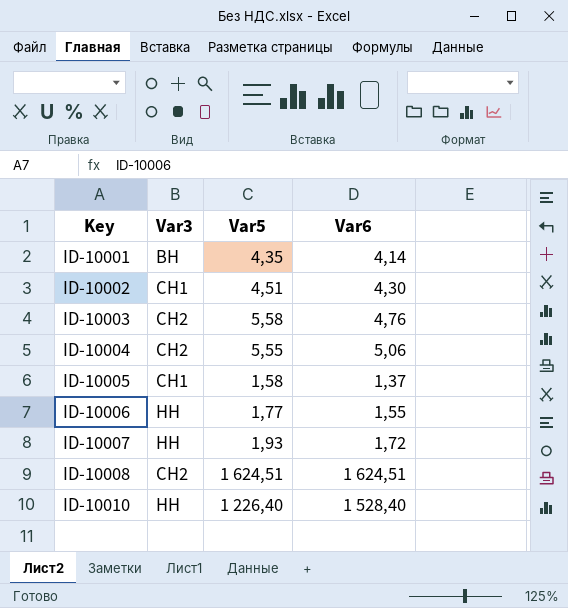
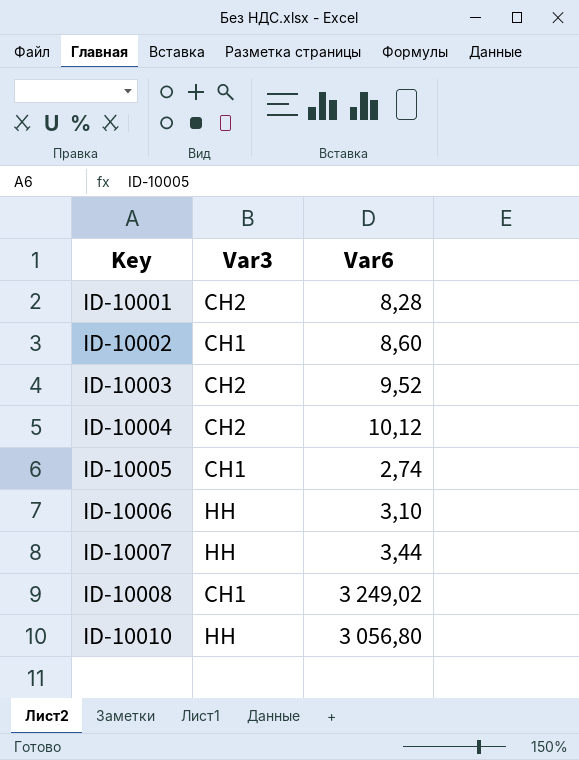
column Var5 | position: 3 -> none
ID-10001 | Var3: ВН -> СН2
ID-10001 | Var6: 4,14 -> 8,28
ID-10002 | Var6: 4,30 -> 8,60
ID-10003 | Var6: 4,76 -> 9,52
ID-10004 | Var6: 5,06 -> 10,12
ID-10005 | Var6: 1,37 -> 2,74
ID-10006 | Var6: 1,55 -> 3,10
ID-10007 | Var6: 1,72 -> 3,44
ID-10008 | Var3: СН2 -> СН1
ID-10008 | Var6: 1 624,51 -> 3 249,02
ID-10010 | Var6: 1 528,40 -> 3 056,80

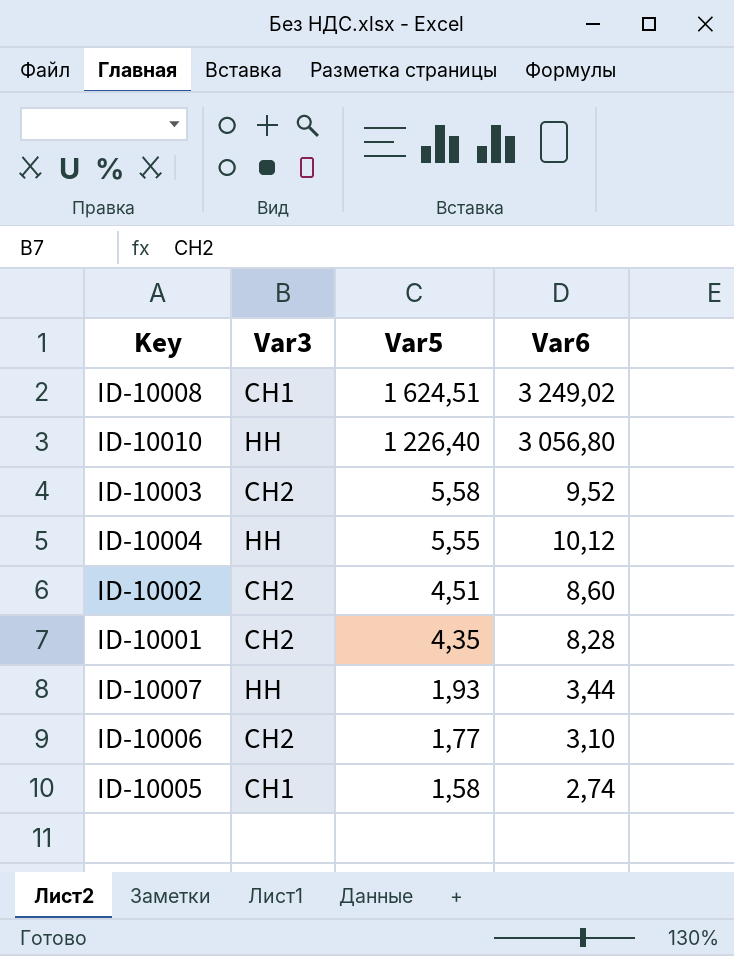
row order: Key ascending -> Var5 descending
column Var5 | position: none -> 3
ID-10004 | Var3: СН2 -> НН
ID-10002 | Var3: СН1 -> СН2
ID-10006 | Var3: НН -> СН2

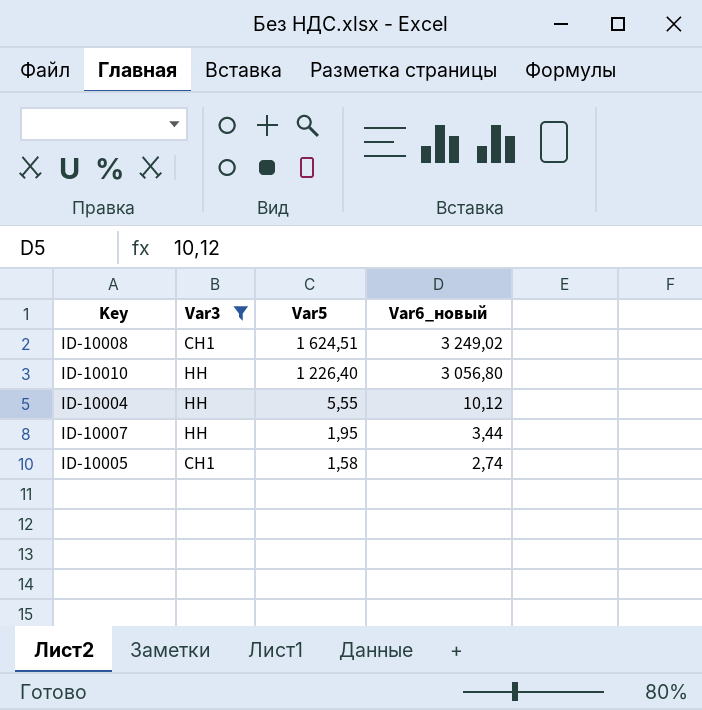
filter: none -> Var3 != СН2
column name: Var6 -> Var6_новый
ID-10007 | Var5: 1,93 -> 1,95

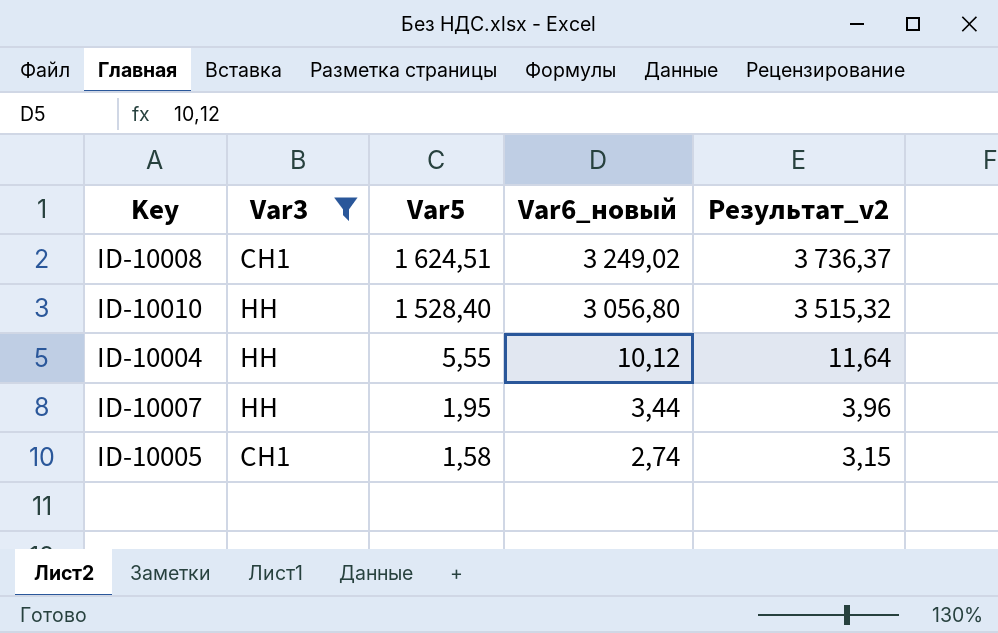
column Результат_v2 | formula: none -> [Var6_новый] * 1,15
ID-10010 | Var5: 1 226,40 -> 1 528,40

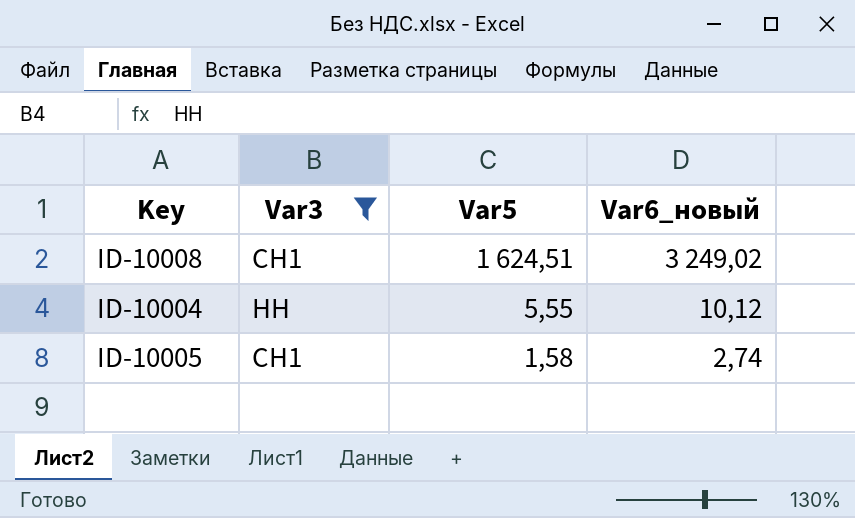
column Результат_v2 | formula: [Var6_новый] * 1,15 -> none
row ID-10010: НН | 1 528,40 | 3 056,80 | 3 515,32 -> none
row ID-10007: НН | 1,95 | 3,44 | 3,96 -> none

